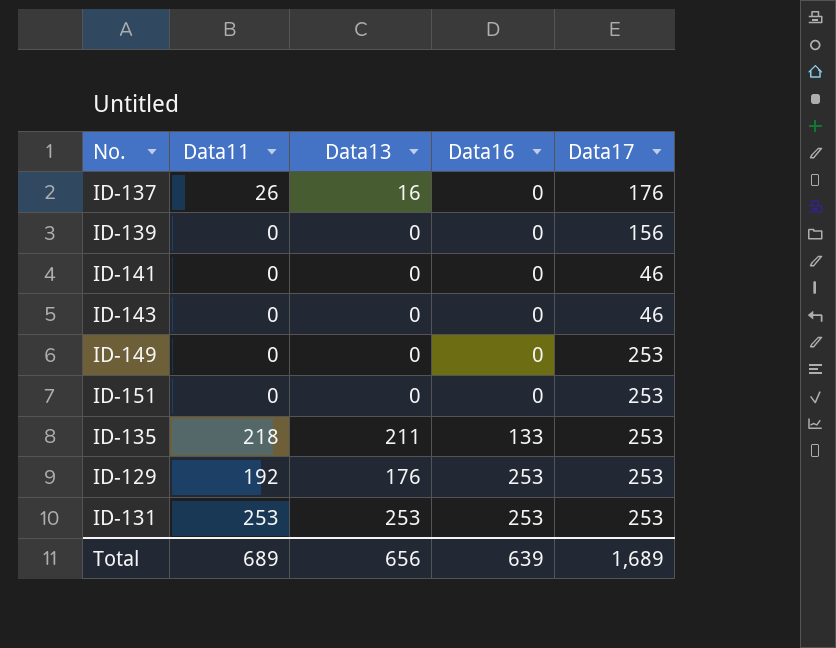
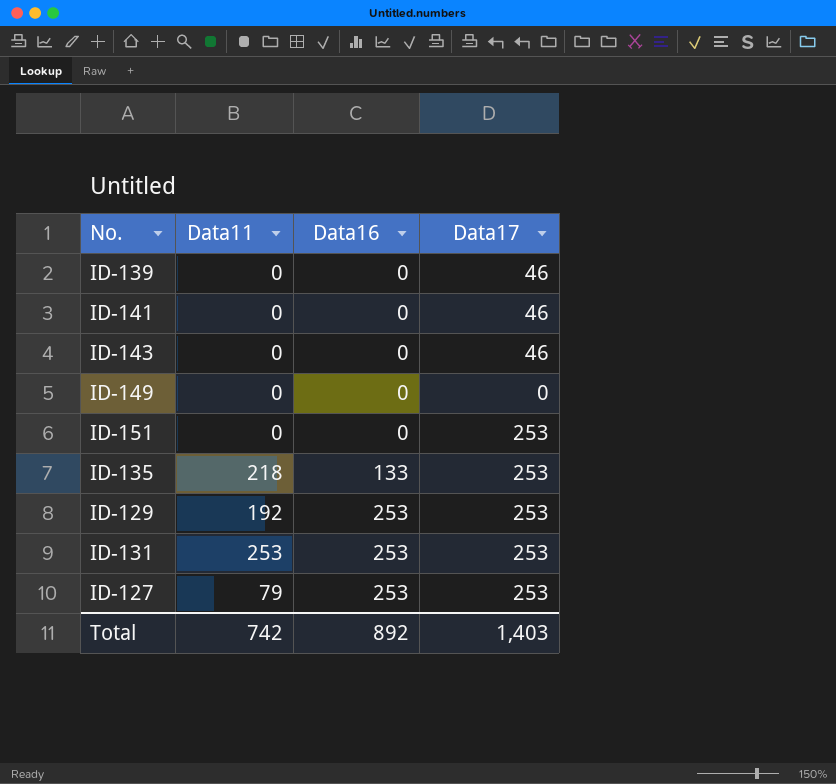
column Data13 | position: 3 -> none
row ID-137: 26 | 16 | 0 | 176 -> none
ID-139 | Data17: 156 -> 46
ID-149 | Data17: 253 -> 0
row ID-127: none -> 79 | 253 | 253
Total | Data11: 689 -> 742
Total | Data16: 639 -> 892
Total | Data17: 1,689 -> 1,403

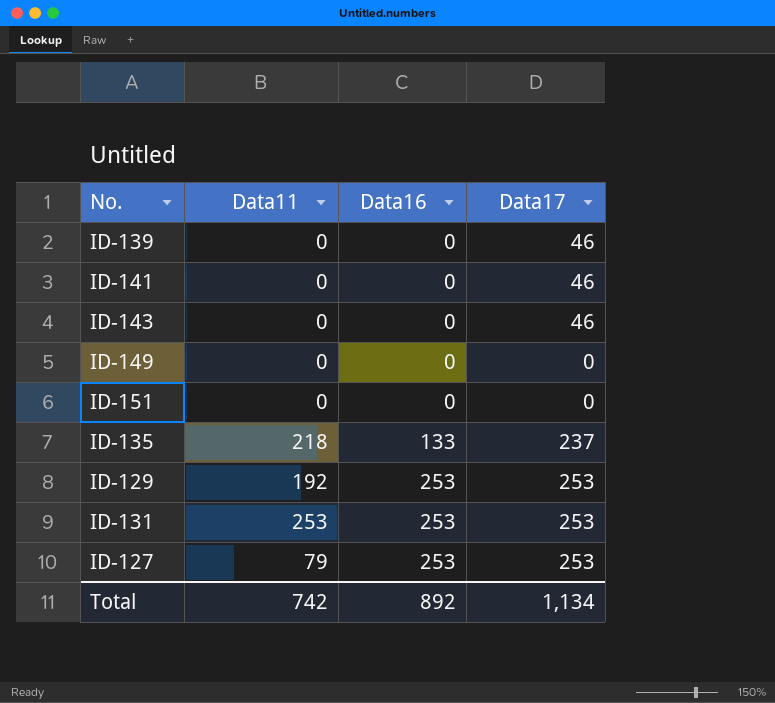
ID-151 | Data17: 253 -> 0
ID-135 | Data17: 253 -> 237
Total | Data17: 1,403 -> 1,134

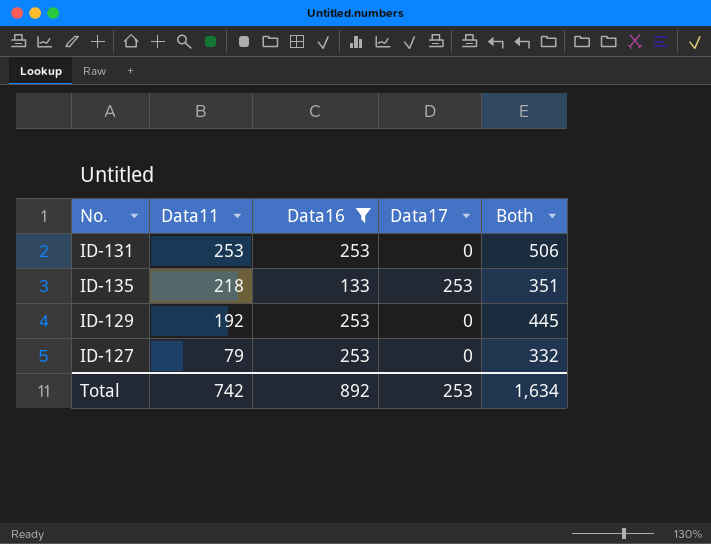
filter: none -> Data16 != 0
row order: Data16 ascending -> Data11 descending
column Both | formula: none -> [Data11] + [Data16]
ID-131 | Data17: 253 -> 0
ID-135 | Data17: 237 -> 253
ID-129 | Data17: 253 -> 0
ID-127 | Data17: 253 -> 0
Total | Data17: 1,134 -> 253

